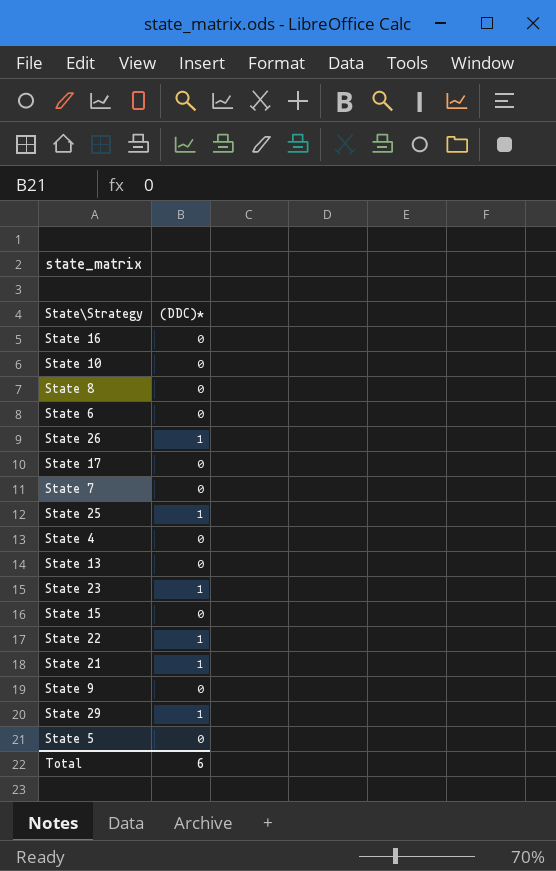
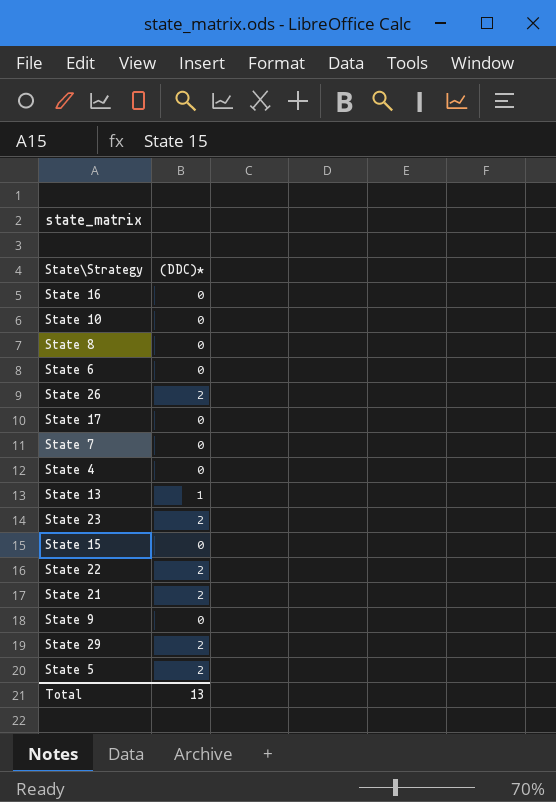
row State 25: 1 -> none
State 26 | (DDC)*: 1 -> 2
State 13 | (DDC)*: 0 -> 1
State 23 | (DDC)*: 1 -> 2
State 22 | (DDC)*: 1 -> 2
State 21 | (DDC)*: 1 -> 2
State 29 | (DDC)*: 1 -> 2
State 5 | (DDC)*: 0 -> 2
Total | (DDC)*: 6 -> 13

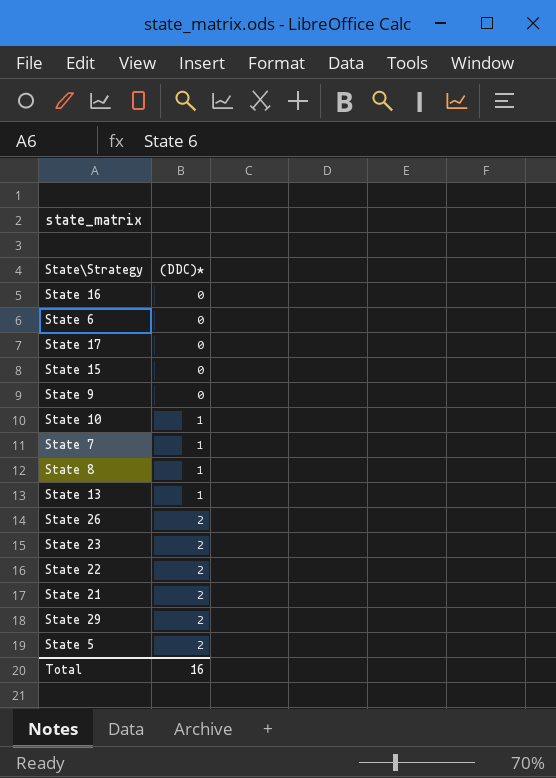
row order: none -> (DDC)* ascending
row State 4: 0 -> none
State 10 | (DDC)*: 0 -> 1
State 7 | (DDC)*: 0 -> 1
State 8 | (DDC)*: 0 -> 1
Total | (DDC)*: 13 -> 16

